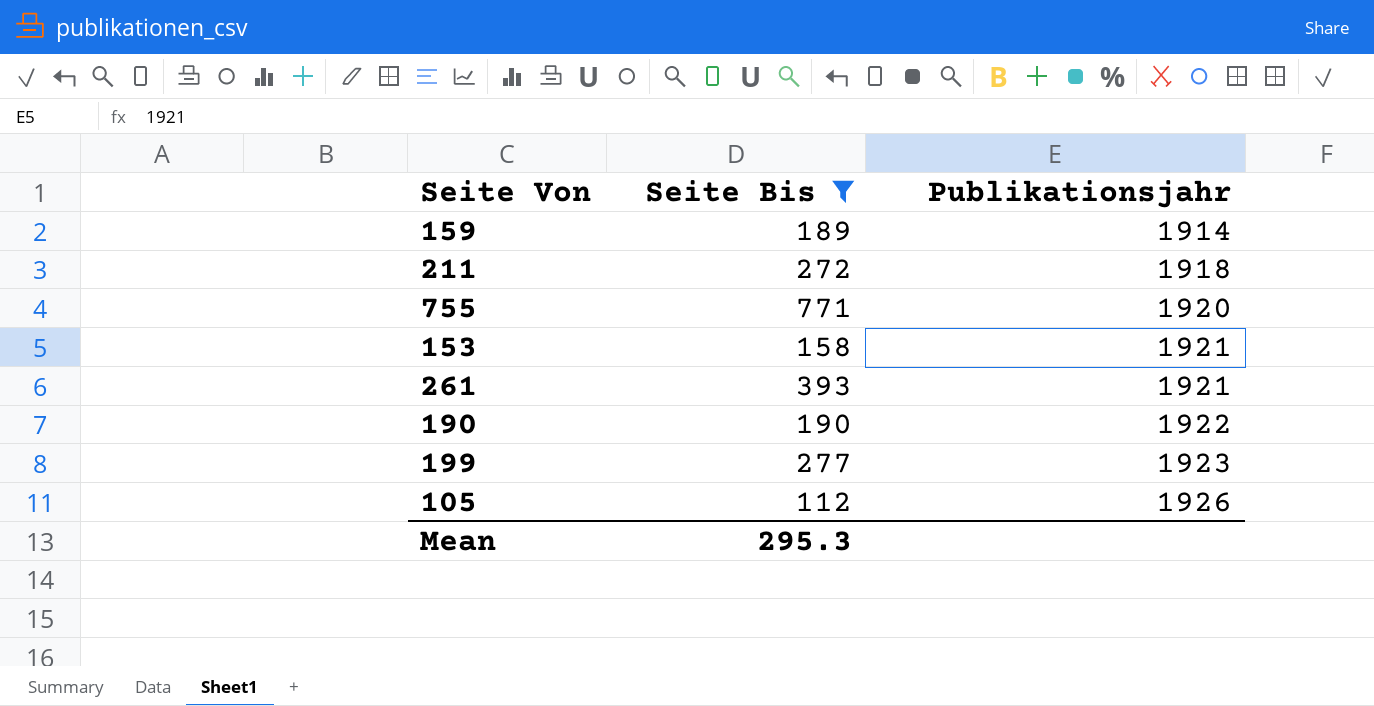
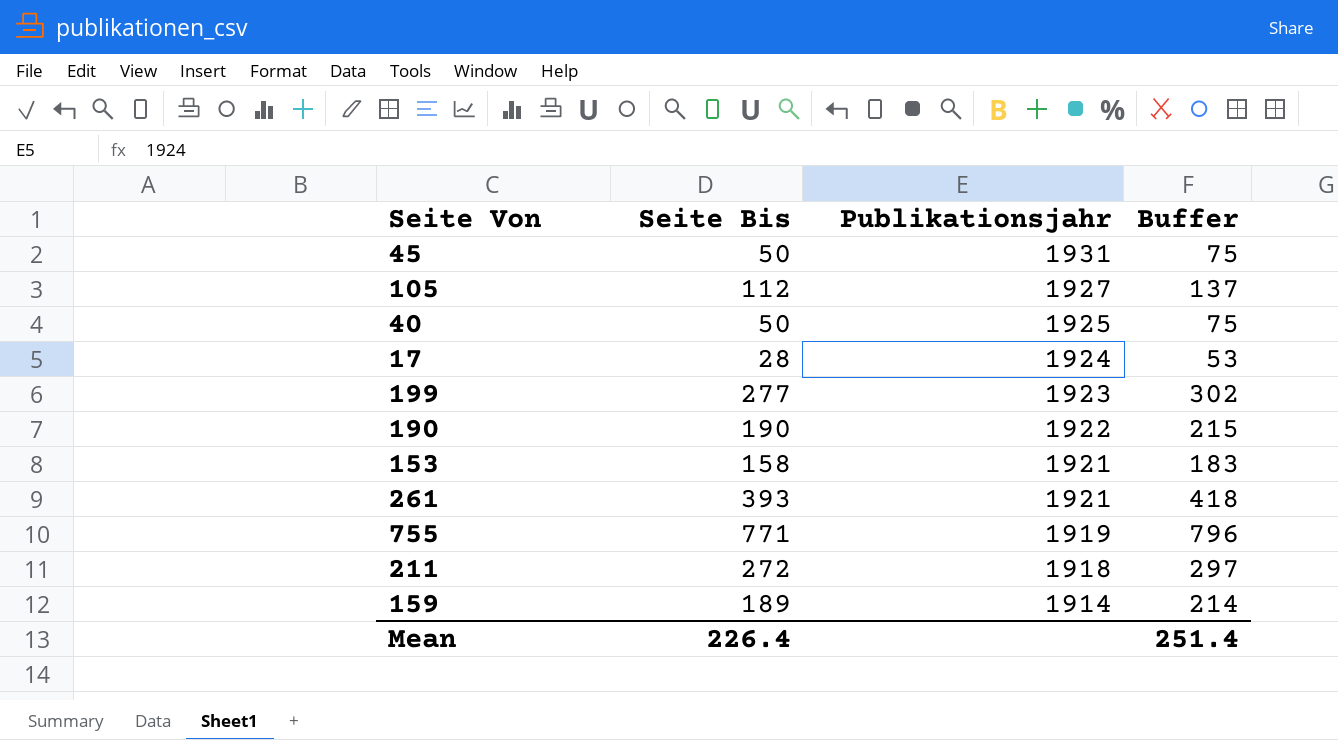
filter: Seite Bis >= 112 -> none
row order: Publikationsjahr ascending -> Publikationsjahr descending
column Buffer | formula: none -> [Seite Bis] + 25
105 | Publikationsjahr: 1926 -> 1927
755 | Publikationsjahr: 1920 -> 1919
Mean | Seite Bis: 295.3 -> 226.4

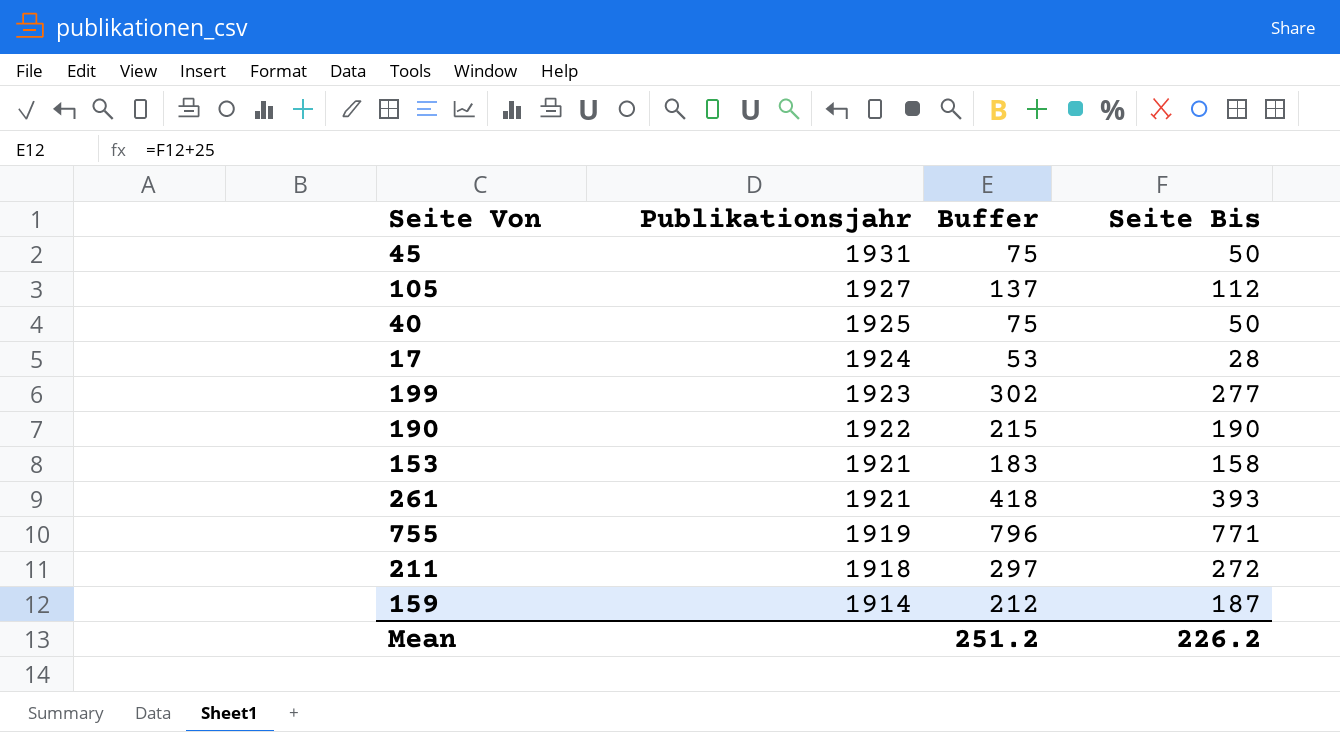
column Seite Bis | position: 2 -> 4
159 | Buffer: 214 -> 212
159 | Seite Bis: 189 -> 187
Mean | Buffer: 251.4 -> 251.2
Mean | Seite Bis: 226.4 -> 226.2

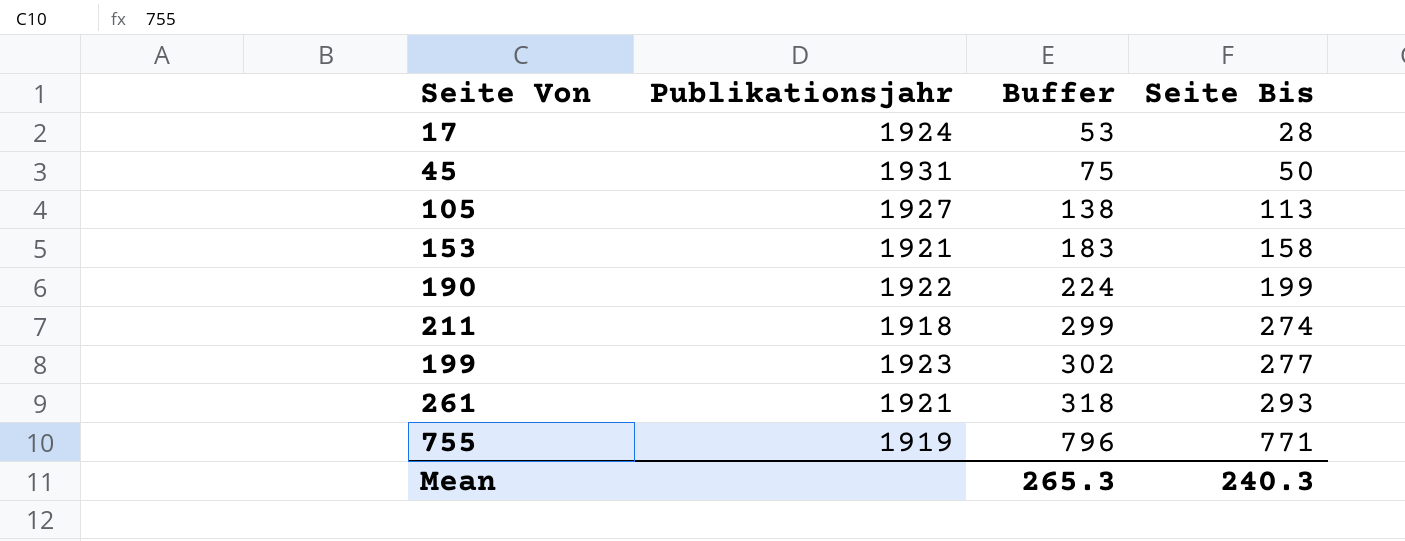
row order: Publikationsjahr descending -> Buffer ascending
row 40: 1925 | 75 | 50 -> none
row 159: 1914 | 212 | 187 -> none
105 | Buffer: 137 -> 138
105 | Seite Bis: 112 -> 113
190 | Buffer: 215 -> 224
190 | Seite Bis: 190 -> 199
211 | Buffer: 297 -> 299
211 | Seite Bis: 272 -> 274
261 | Buffer: 418 -> 318
261 | Seite Bis: 393 -> 293
Mean | Buffer: 251.2 -> 265.3
Mean | Seite Bis: 226.2 -> 240.3

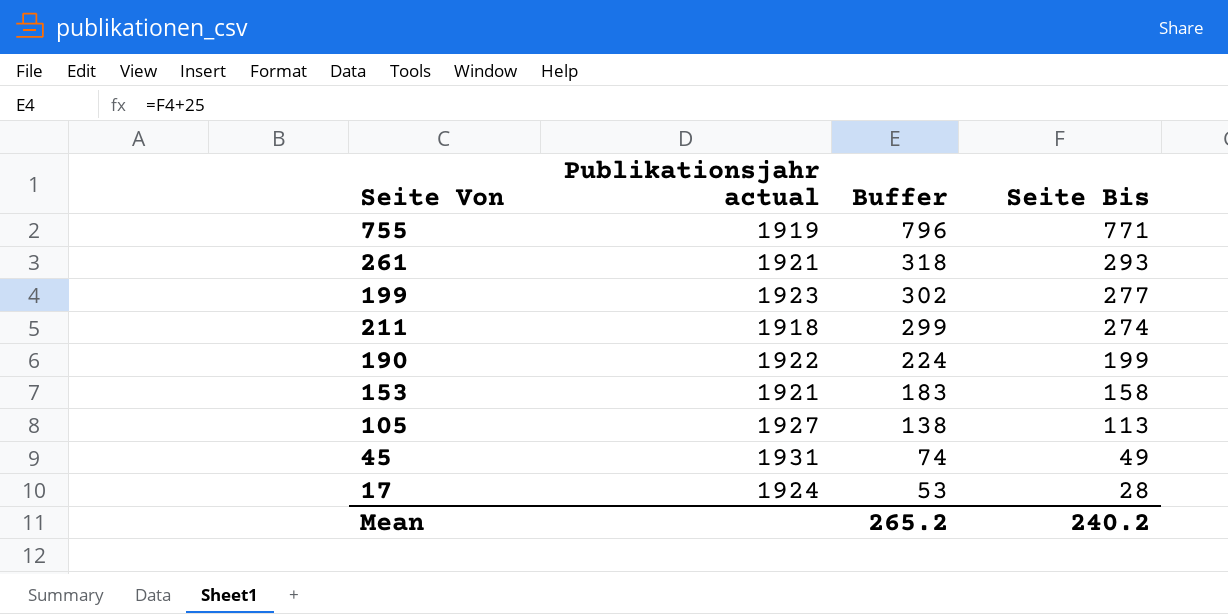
row order: Buffer ascending -> Buffer descending
column name: Publikationsjahr -> Publikationsjahr actual
45 | Buffer: 75 -> 74
45 | Seite Bis: 50 -> 49
Mean | Buffer: 265.3 -> 265.2
Mean | Seite Bis: 240.3 -> 240.2

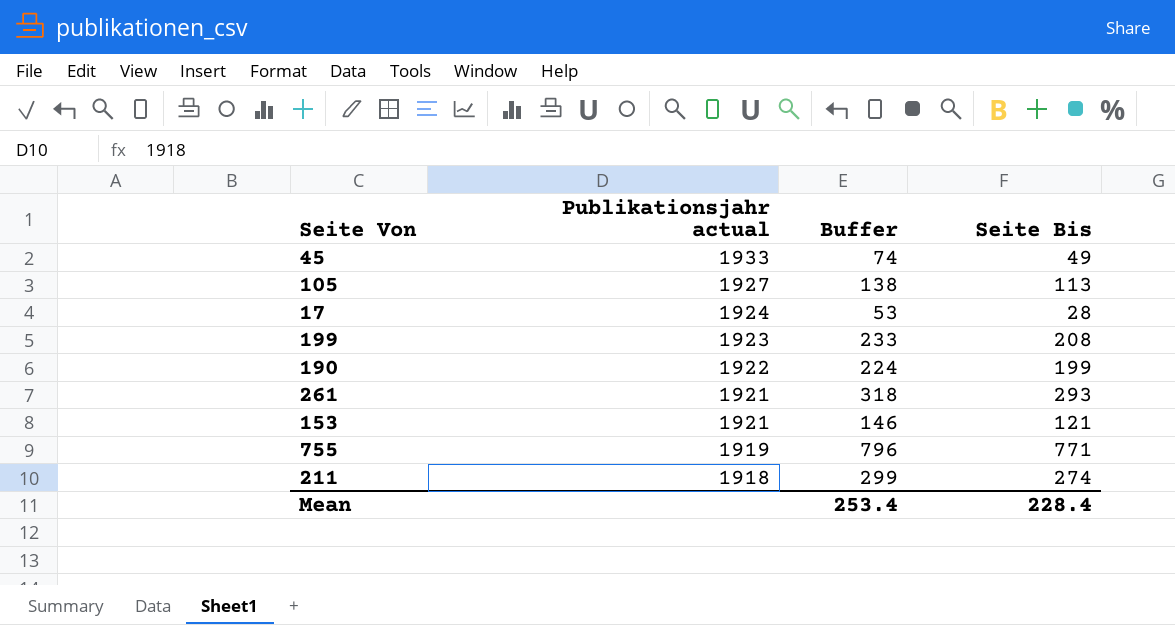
row order: Buffer descending -> Publikationsjahr actual descending
45 | Publikationsjahr actual: 1931 -> 1933
199 | Buffer: 302 -> 233
199 | Seite Bis: 277 -> 208
153 | Buffer: 183 -> 146
153 | Seite Bis: 158 -> 121
Mean | Buffer: 265.2 -> 253.4
Mean | Seite Bis: 240.2 -> 228.4

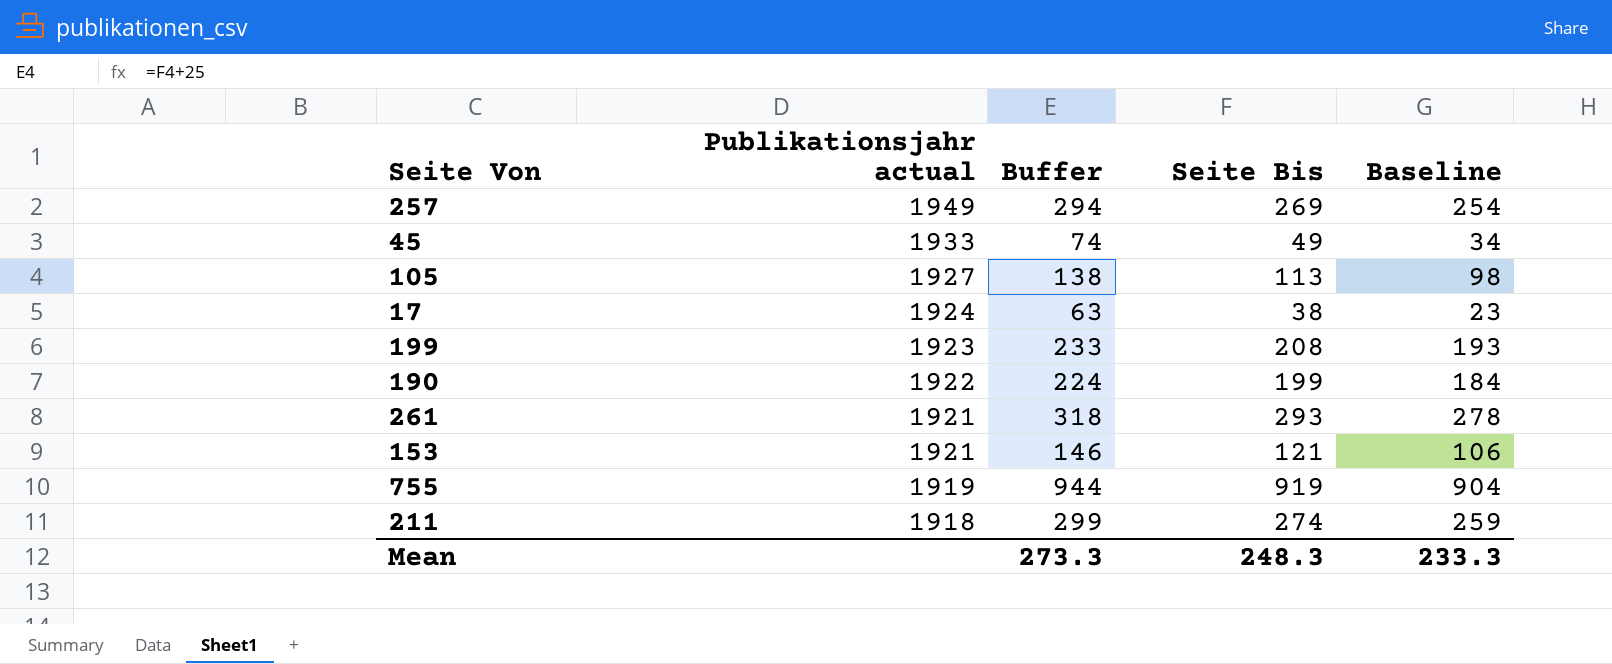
column Baseline | formula: none -> [Seite Bis] - 15
row 257: none -> 1949 | 294 | 269 | 254
17 | Buffer: 53 -> 63
17 | Seite Bis: 28 -> 38
755 | Buffer: 796 -> 944
755 | Seite Bis: 771 -> 919
Mean | Buffer: 253.4 -> 273.3
Mean | Seite Bis: 228.4 -> 248.3

